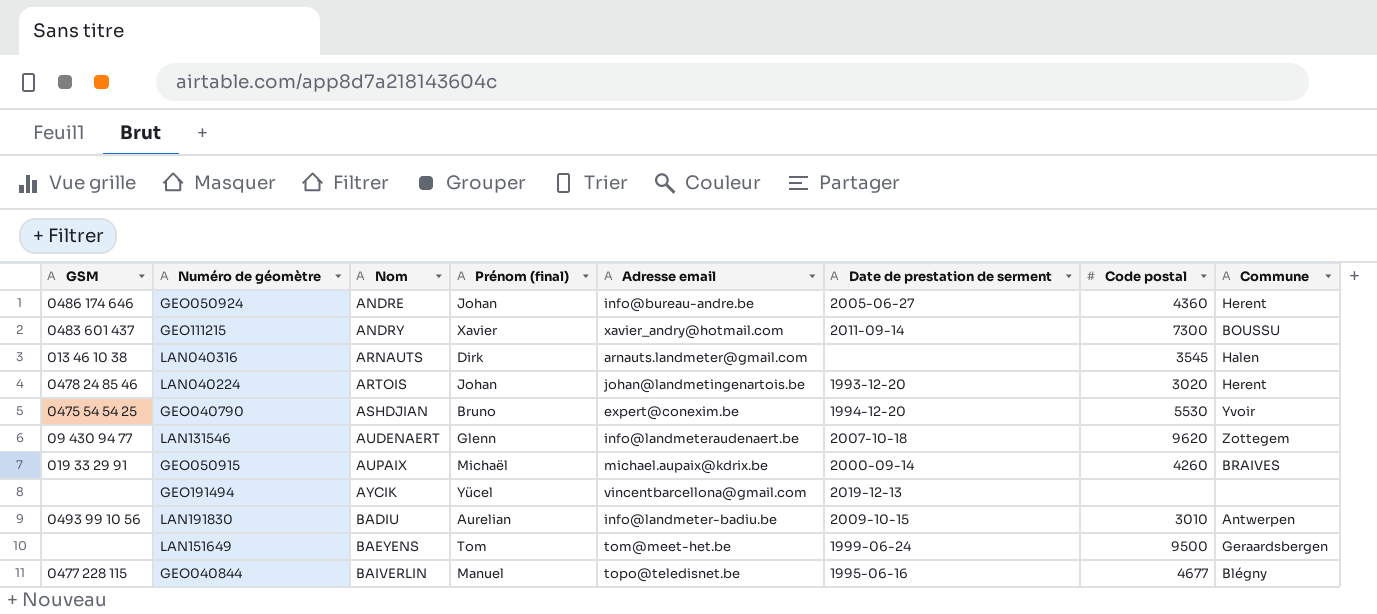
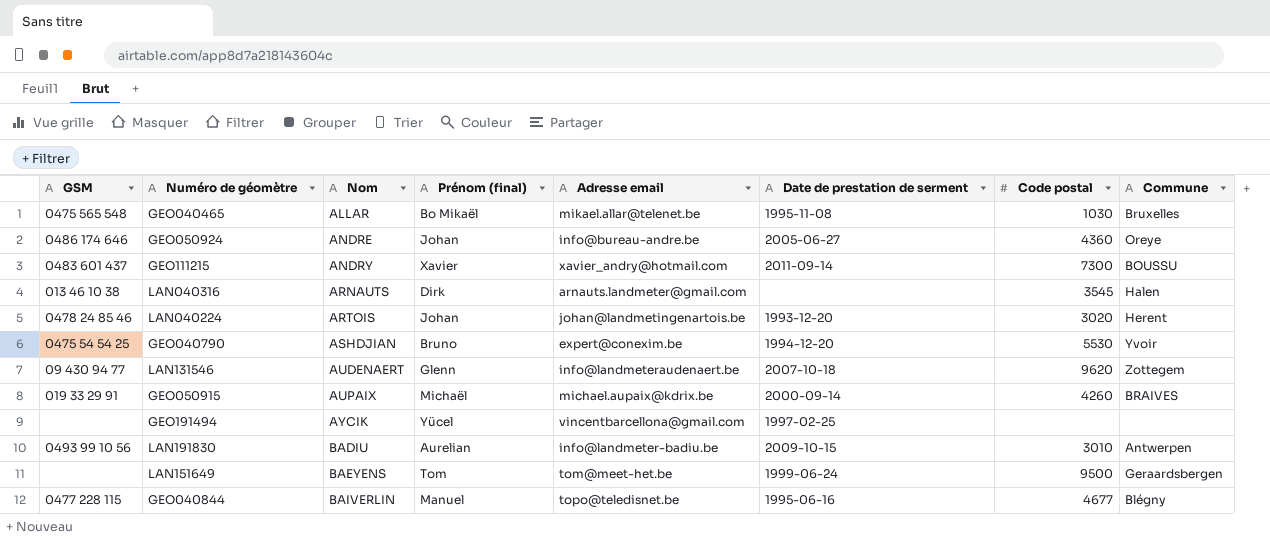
row GEO040465: none -> 0475 565 548 | ALLAR | Bo Mikaël | mikael.allar@telenet.be | 1995-11-08 | 1030 | Bruxelles
GEO050924 | Commune: Herent -> Oreye
GEO191494 | Date de prestation de serment: 2019-12-13 -> 1997-02-25

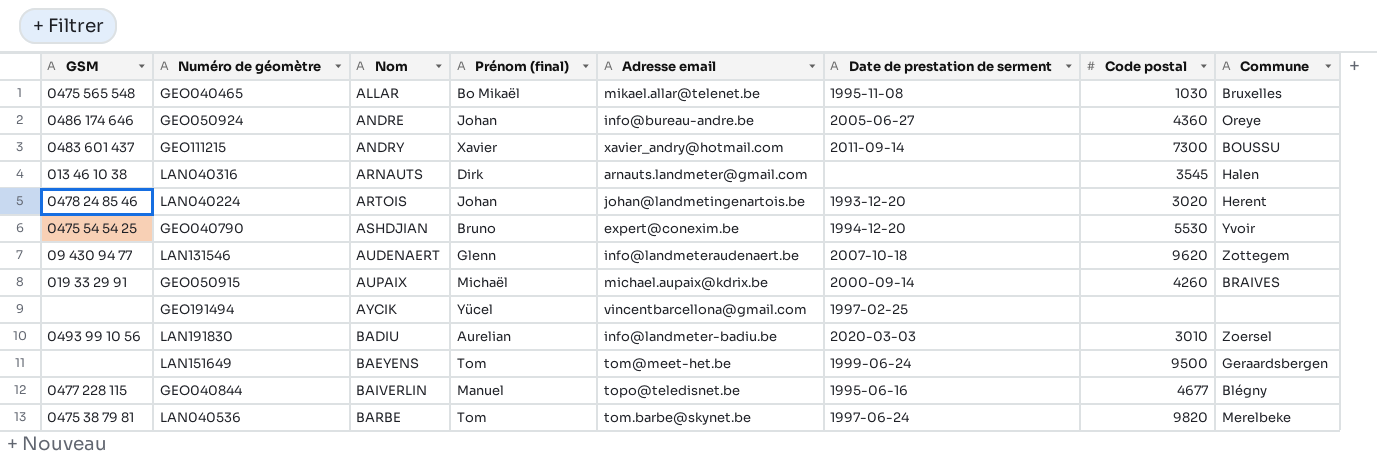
LAN191830 | Date de prestation de serment: 2009-10-15 -> 2020-03-03
LAN191830 | Commune: Antwerpen -> Zoersel
row LAN040536: none -> 0475 38 79 81 | BARBE | Tom | tom.barbe@skynet.be | 1997-06-24 | 9820 | Merelbeke

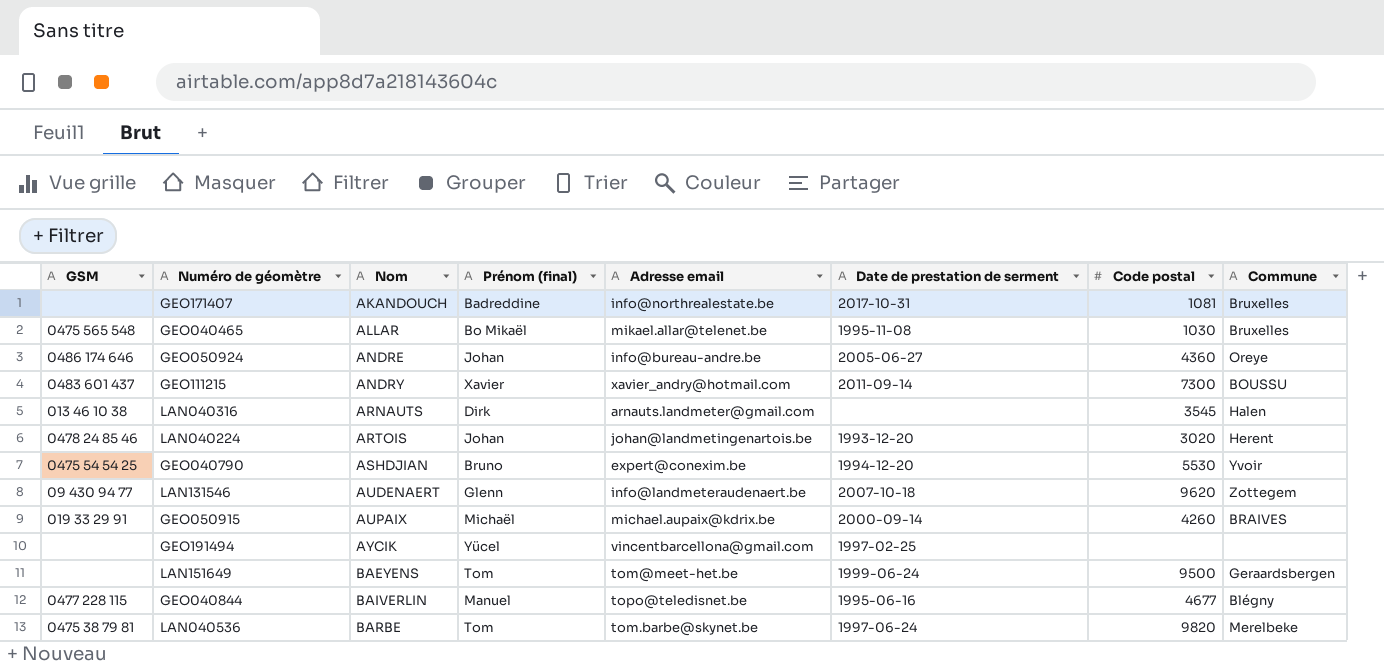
row LAN191830: 0493 99 10 56 | BADIU | Aurelian | info@landmeter-badiu.be | 2020-03-03 | 3010 | Zoersel -> none
row GEO171407: none -> none | AKANDOUCH | Badreddine | info@northrealestate.be | 2017-10-31 | 1081 | Bruxelles

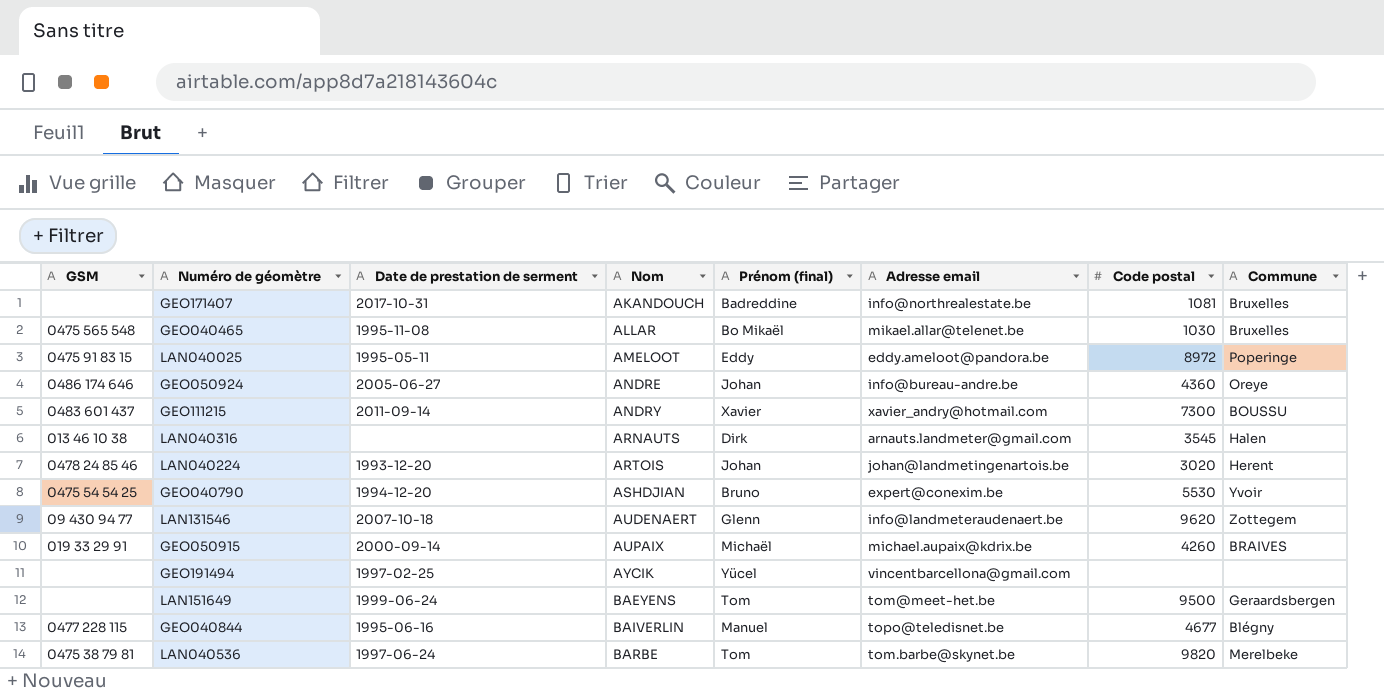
column Date de prestation de serment | position: 6 -> 3
row LAN040025: none -> 0475 91 83 15 | 1995-05-11 | AMELOOT | Eddy | eddy.ameloot@pandora.be | 8972 | Poperinge

